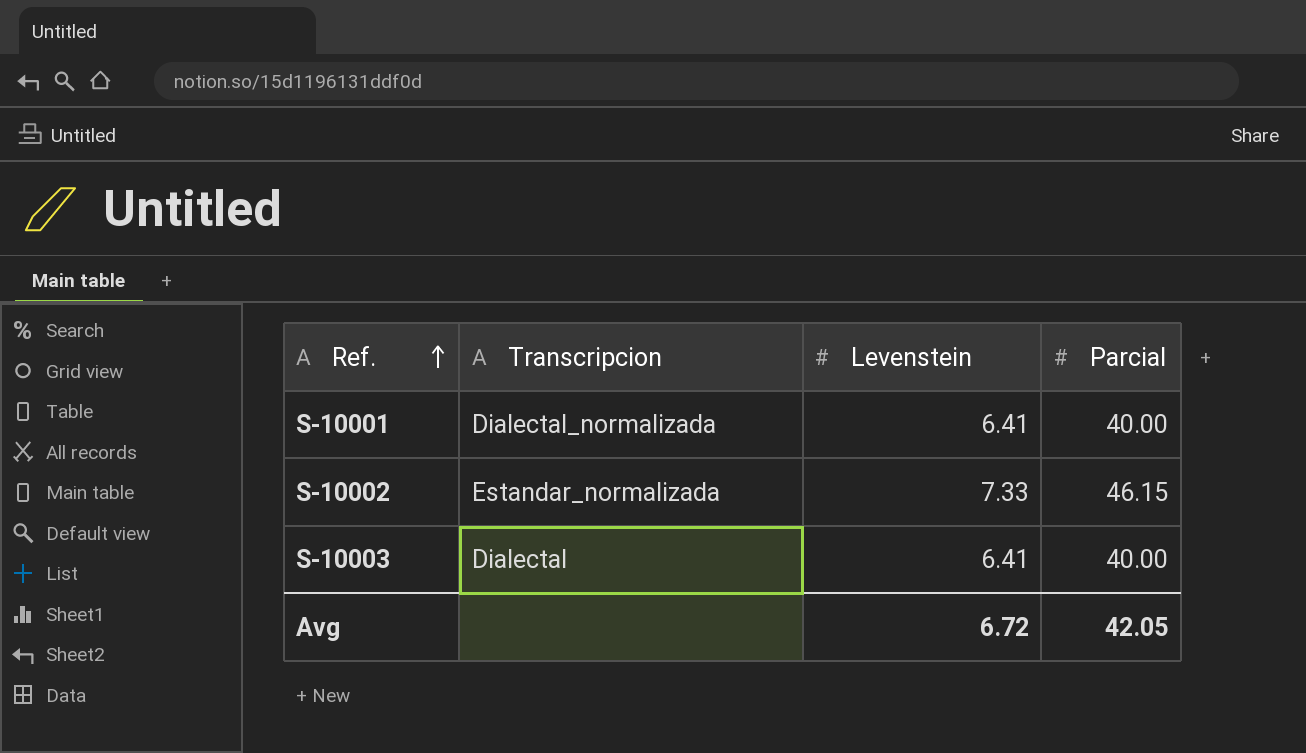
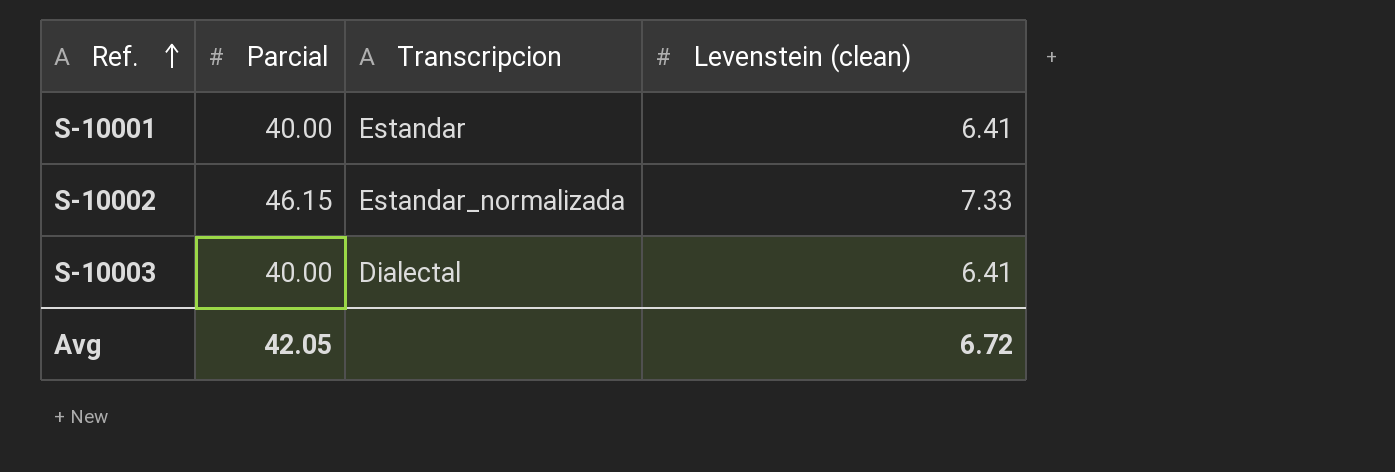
column Parcial | position: 4 -> 2
column name: Levenstein -> Levenstein (clean)
S-10001 | Transcripcion: Dialectal_normalizada -> Estandar

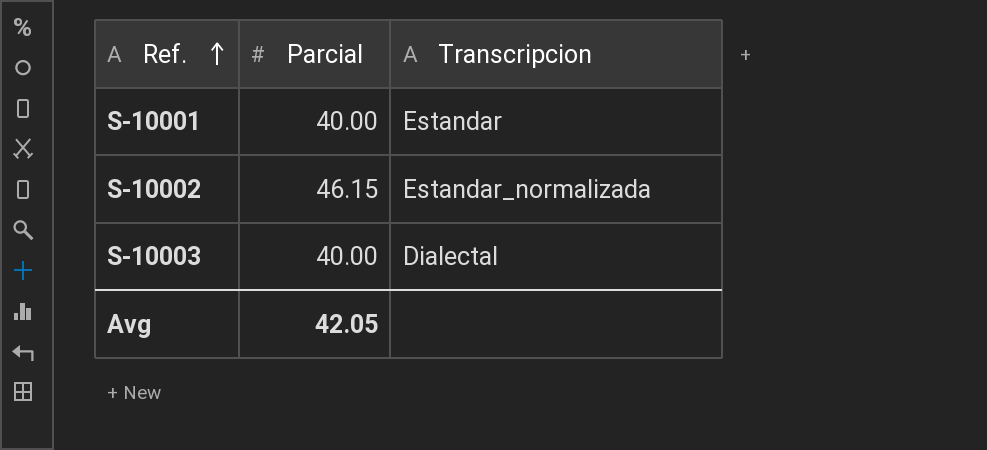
column Levenstein (clean) | position: 4 -> none

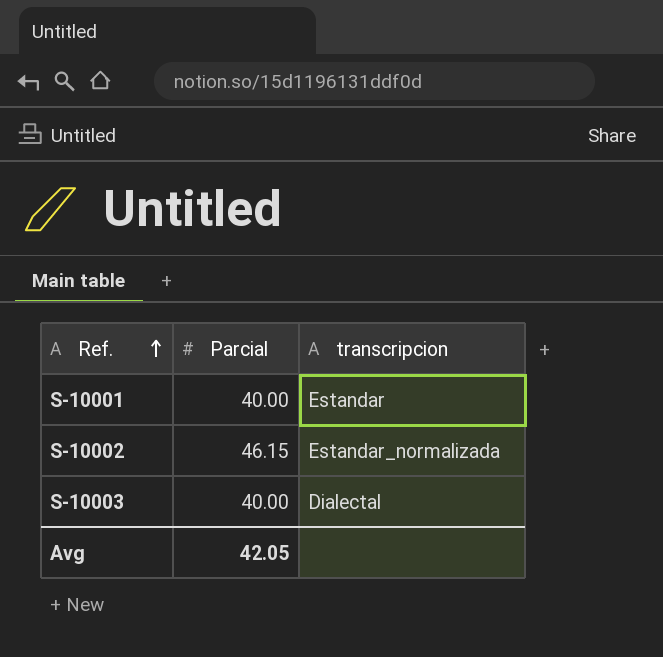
column name: Transcripcion -> transcripcion

